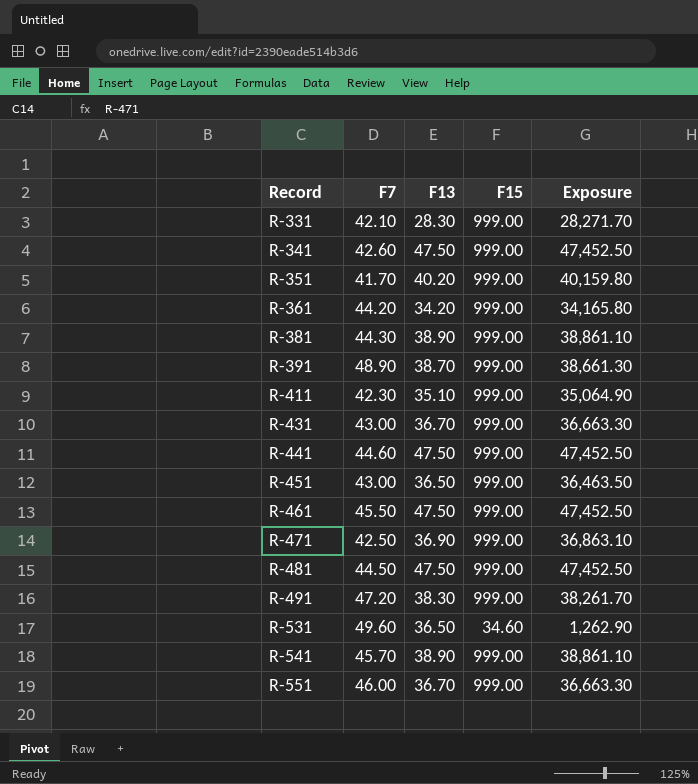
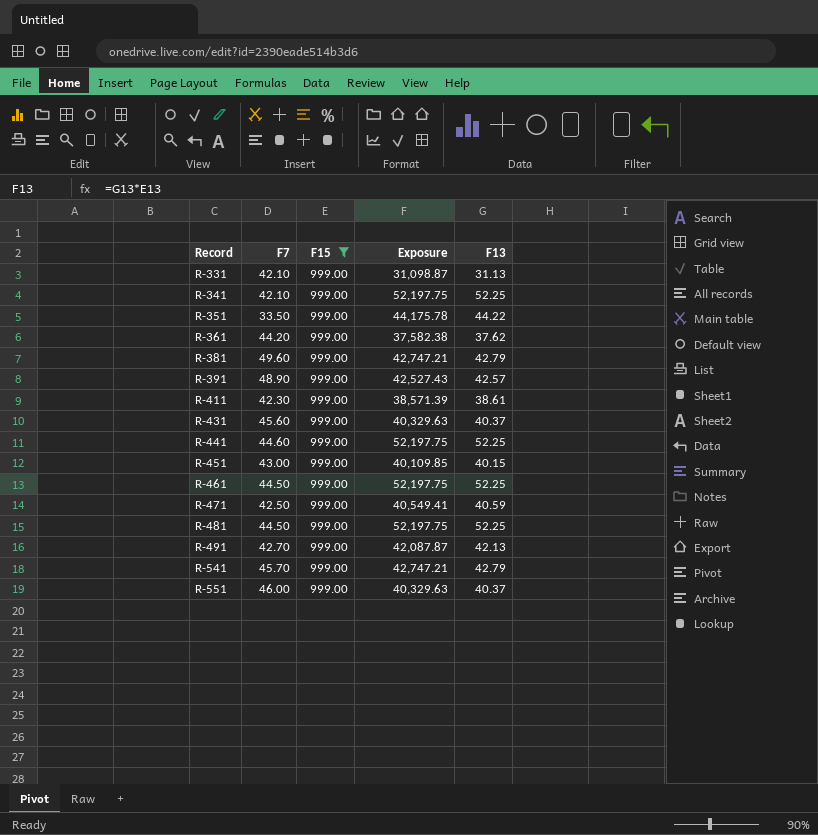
filter: none -> F15 = 999.00
column F13 | position: 3 -> 5
R-331 | Exposure: 28,271.70 -> 31,098.87
R-331 | F13: 28.30 -> 31.13
R-341 | F7: 42.60 -> 42.10
R-341 | Exposure: 47,452.50 -> 52,197.75
R-341 | F13: 47.50 -> 52.25
R-351 | F7: 41.70 -> 33.50
R-351 | Exposure: 40,159.80 -> 44,175.78
R-351 | F13: 40.20 -> 44.22
R-361 | Exposure: 34,165.80 -> 37,582.38
R-361 | F13: 34.20 -> 37.62
R-381 | F7: 44.30 -> 49.60
R-381 | Exposure: 38,861.10 -> 42,747.21
R-381 | F13: 38.90 -> 42.79
R-391 | Exposure: 38,661.30 -> 42,527.43
R-391 | F13: 38.70 -> 42.57
R-411 | Exposure: 35,064.90 -> 38,571.39
R-411 | F13: 35.10 -> 38.61
R-431 | F7: 43.00 -> 45.60
R-431 | Exposure: 36,663.30 -> 40,329.63
R-431 | F13: 36.70 -> 40.37
R-441 | Exposure: 47,452.50 -> 52,197.75
R-441 | F13: 47.50 -> 52.25
R-451 | Exposure: 36,463.50 -> 40,109.85
R-451 | F13: 36.50 -> 40.15
R-461 | F7: 45.50 -> 44.50
R-461 | Exposure: 47,452.50 -> 52,197.75
R-461 | F13: 47.50 -> 52.25
R-471 | Exposure: 36,863.10 -> 40,549.41
R-471 | F13: 36.90 -> 40.59
R-481 | Exposure: 47,452.50 -> 52,197.75
R-481 | F13: 47.50 -> 52.25
R-491 | F7: 47.20 -> 42.70
R-491 | Exposure: 38,261.70 -> 42,087.87
R-491 | F13: 38.30 -> 42.13
R-541 | Exposure: 38,861.10 -> 42,747.21
R-541 | F13: 38.90 -> 42.79
R-551 | Exposure: 36,663.30 -> 40,329.63
R-551 | F13: 36.70 -> 40.37

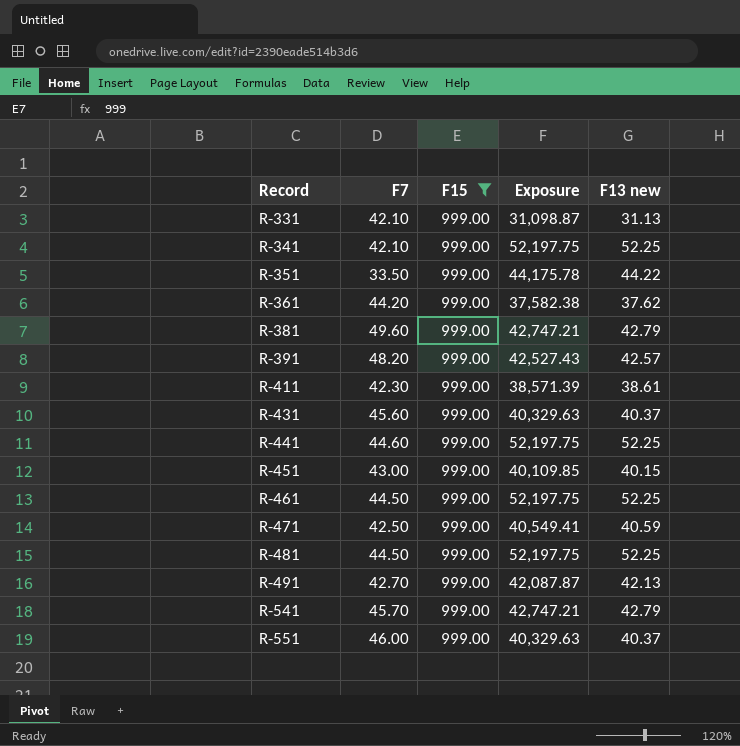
column name: F13 -> F13 new
R-391 | F7: 48.90 -> 48.20

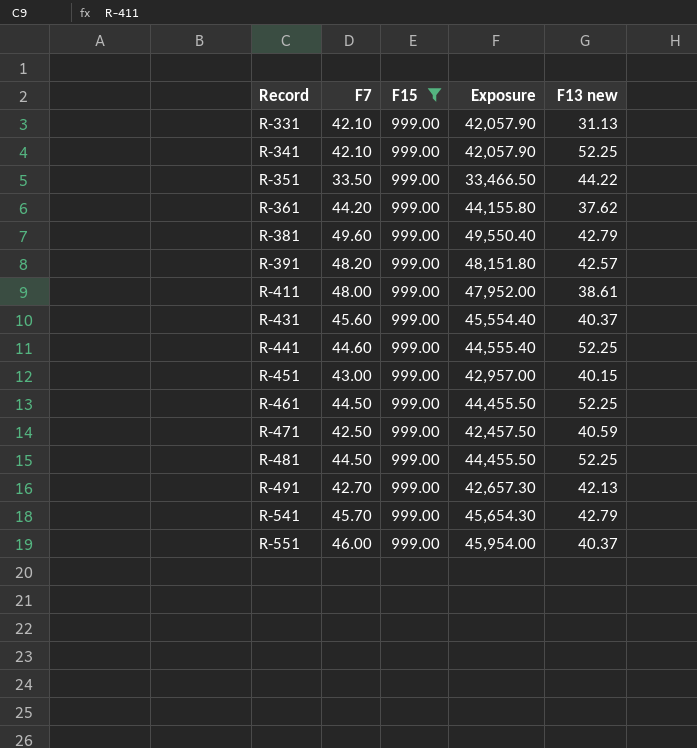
column Exposure | formula: [F15] * [F13 new] -> [F7] * [F15]
R-411 | F7: 42.30 -> 48.00

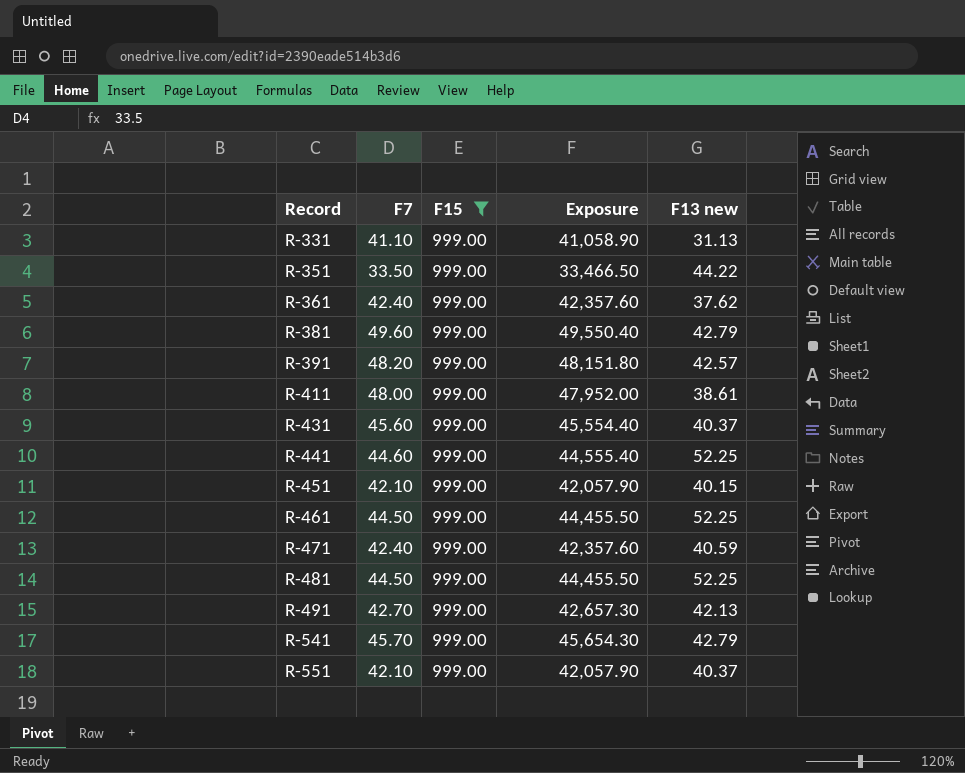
row R-341: 42.10 | 999.00 | 42,057.90 | 52.25 -> none
R-331 | F7: 42.10 -> 41.10
R-331 | Exposure: 42,057.90 -> 41,058.90
R-361 | F7: 44.20 -> 42.40
R-361 | Exposure: 44,155.80 -> 42,357.60
R-451 | F7: 43.00 -> 42.10
R-451 | Exposure: 42,957.00 -> 42,057.90
R-471 | F7: 42.50 -> 42.40
R-471 | Exposure: 42,457.50 -> 42,357.60
R-551 | F7: 46.00 -> 42.10
R-551 | Exposure: 45,954.00 -> 42,057.90

